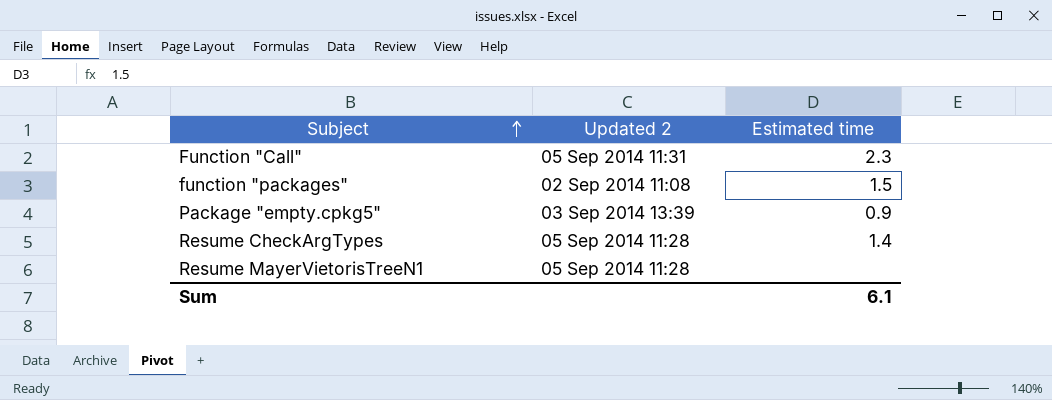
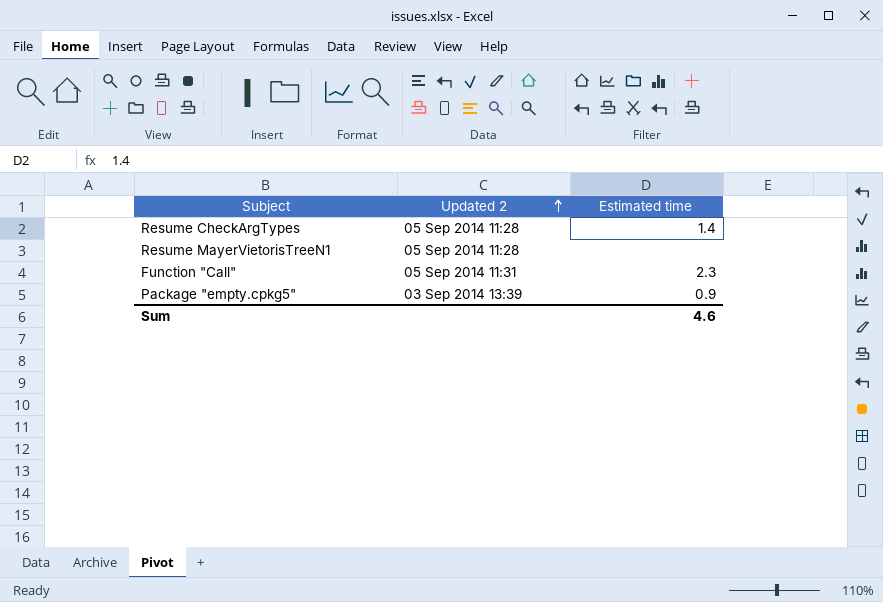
row order: Subject ascending -> Updated 2 ascending
row function "packages": 02 Sep 2014 11:08 | 1.5 -> none
Sum | Estimated time: 6.1 -> 4.6

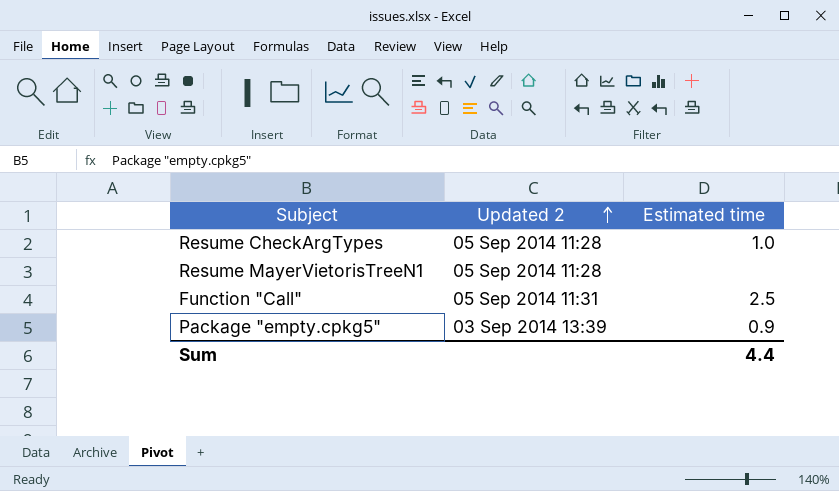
Resume CheckArgTypes | Estimated time: 1.4 -> 1.0
Function "Call" | Estimated time: 2.3 -> 2.5
Sum | Estimated time: 4.6 -> 4.4

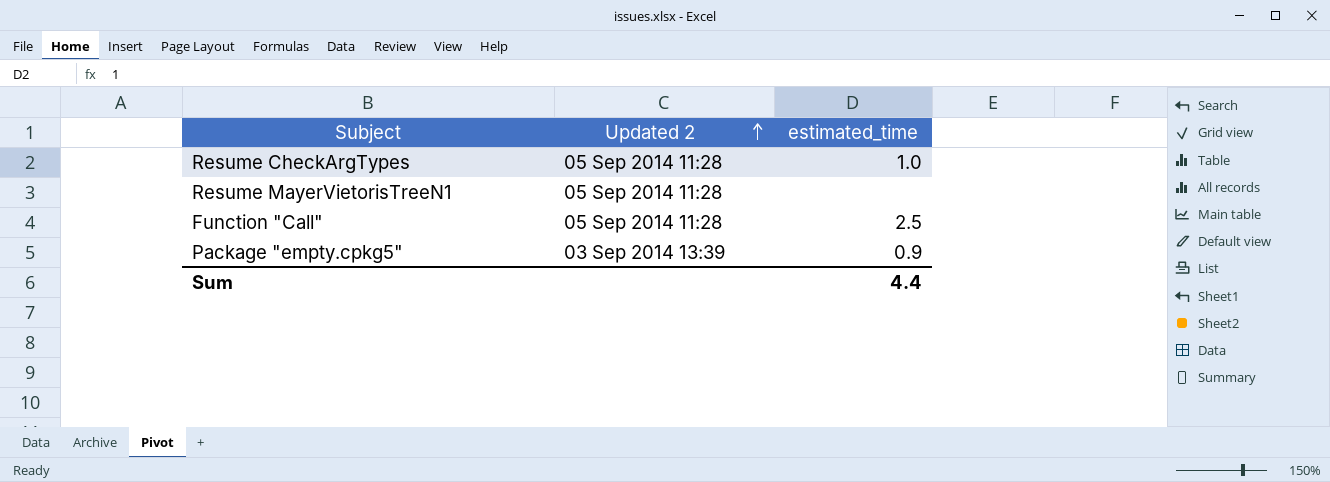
column name: Estimated time -> estimated_time
Function "Call" | Updated 2: 05 Sep 2014 11:31 -> 05 Sep 2014 11:28

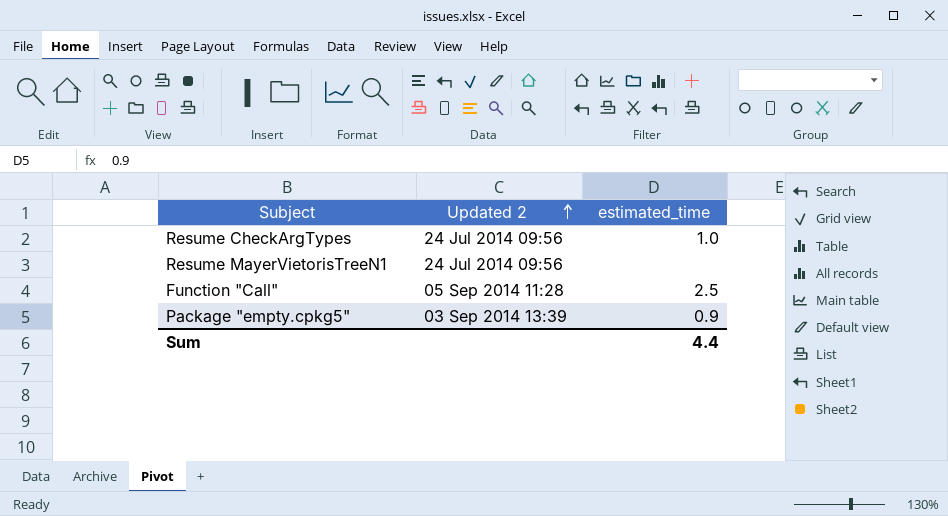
Resume CheckArgTypes | Updated 2: 05 Sep 2014 11:28 -> 24 Jul 2014 09:56
Resume MayerVietorisTreeN1 | Updated 2: 05 Sep 2014 11:28 -> 24 Jul 2014 09:56

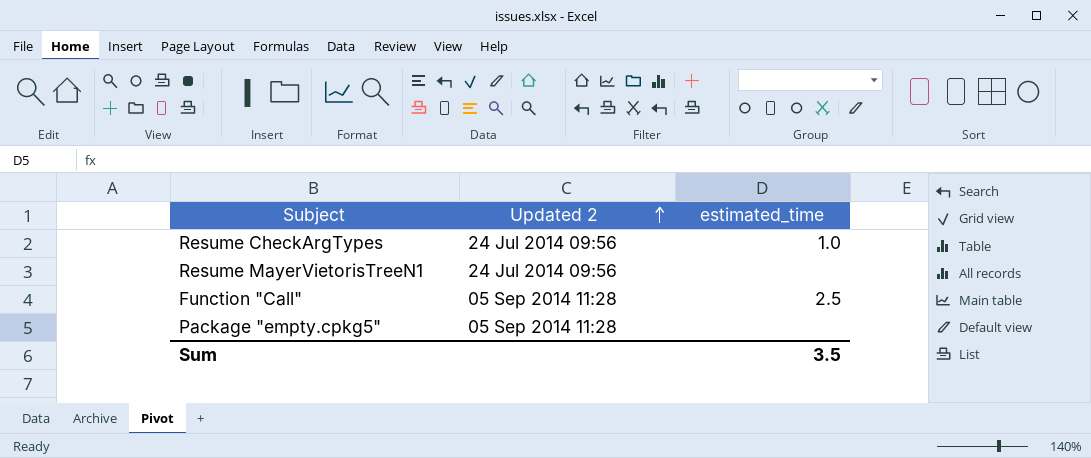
Package "empty.cpkg5" | Updated 2: 03 Sep 2014 13:39 -> 05 Sep 2014 11:28
Package "empty.cpkg5" | estimated_time: 0.9 -> none
Sum | estimated_time: 4.4 -> 3.5

